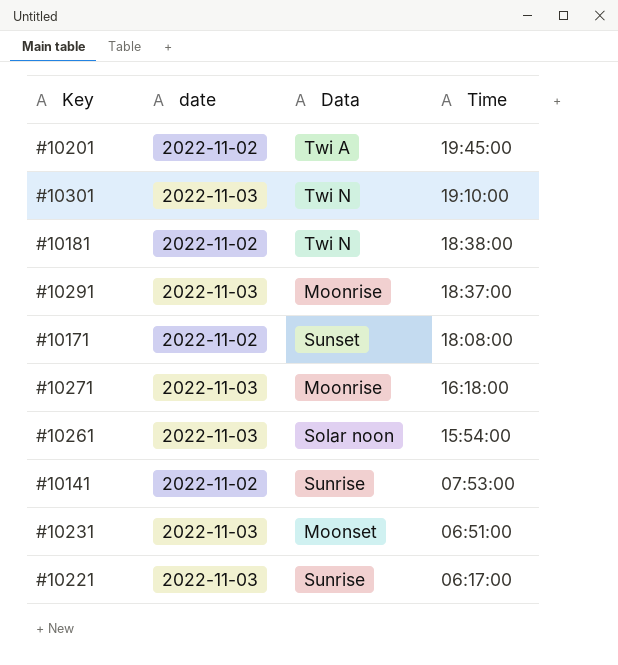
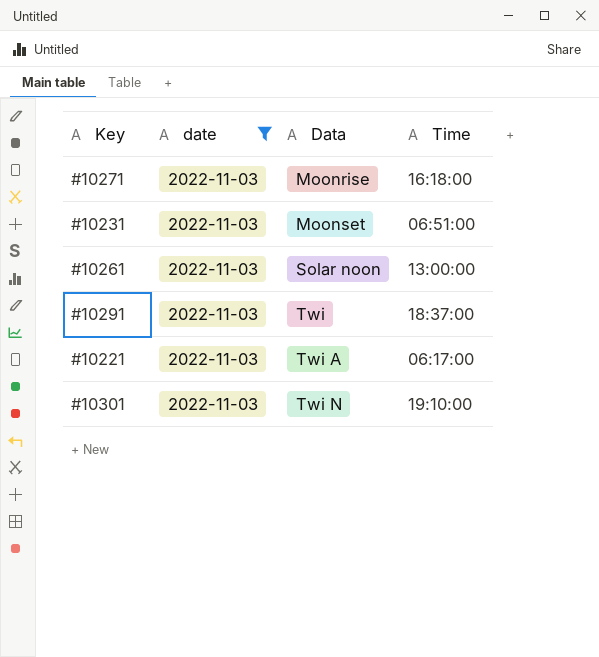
filter: none -> date = 2022-11-03
row order: Time descending -> Data ascending
#10261 | Time: 15:54:00 -> 13:00:00
#10291 | Data: Moonrise -> Twi
#10221 | Data: Sunrise -> Twi A

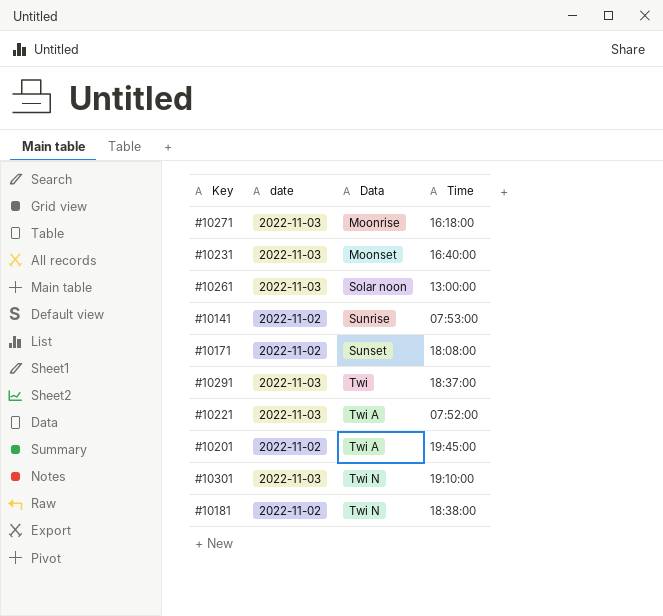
filter: date = 2022-11-03 -> none
#10231 | Time: 06:51:00 -> 16:40:00
#10221 | Time: 06:17:00 -> 07:52:00

